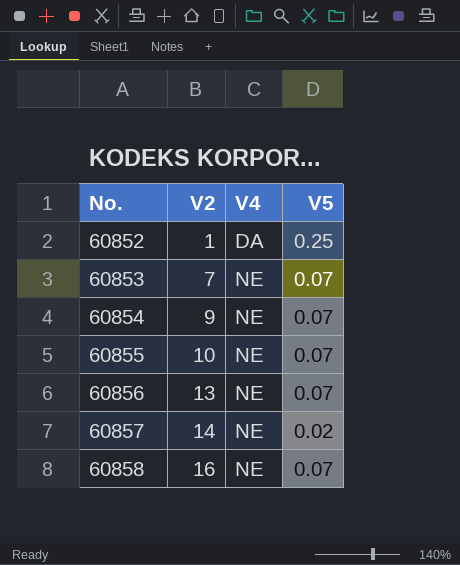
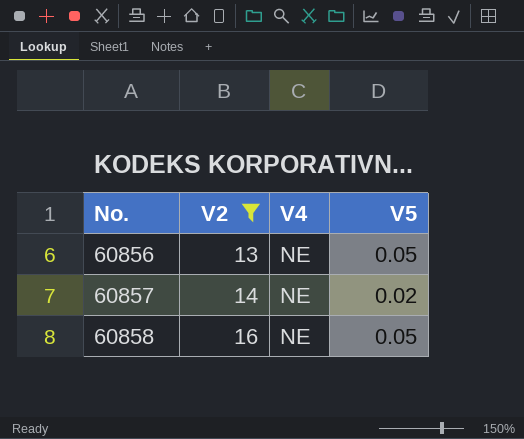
filter: none -> V2 >= 13
60856 | V5: 0.07 -> 0.05
60858 | V5: 0.07 -> 0.05

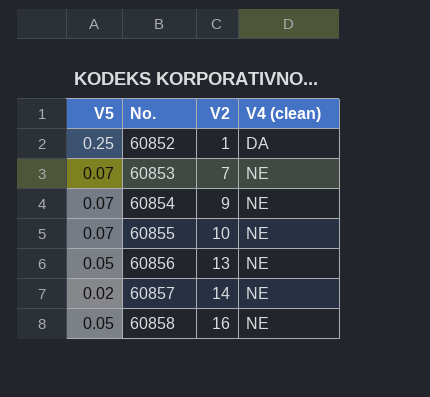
filter: V2 >= 13 -> none
column V5 | position: 4 -> 1
column name: V4 -> V4 (clean)

